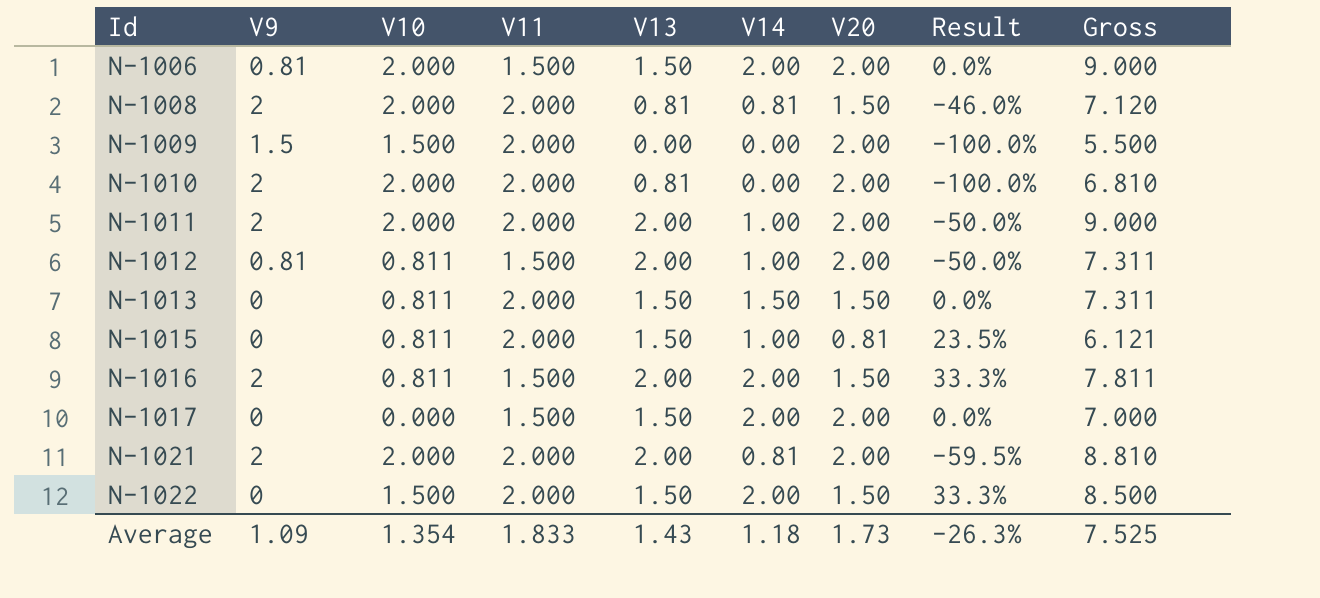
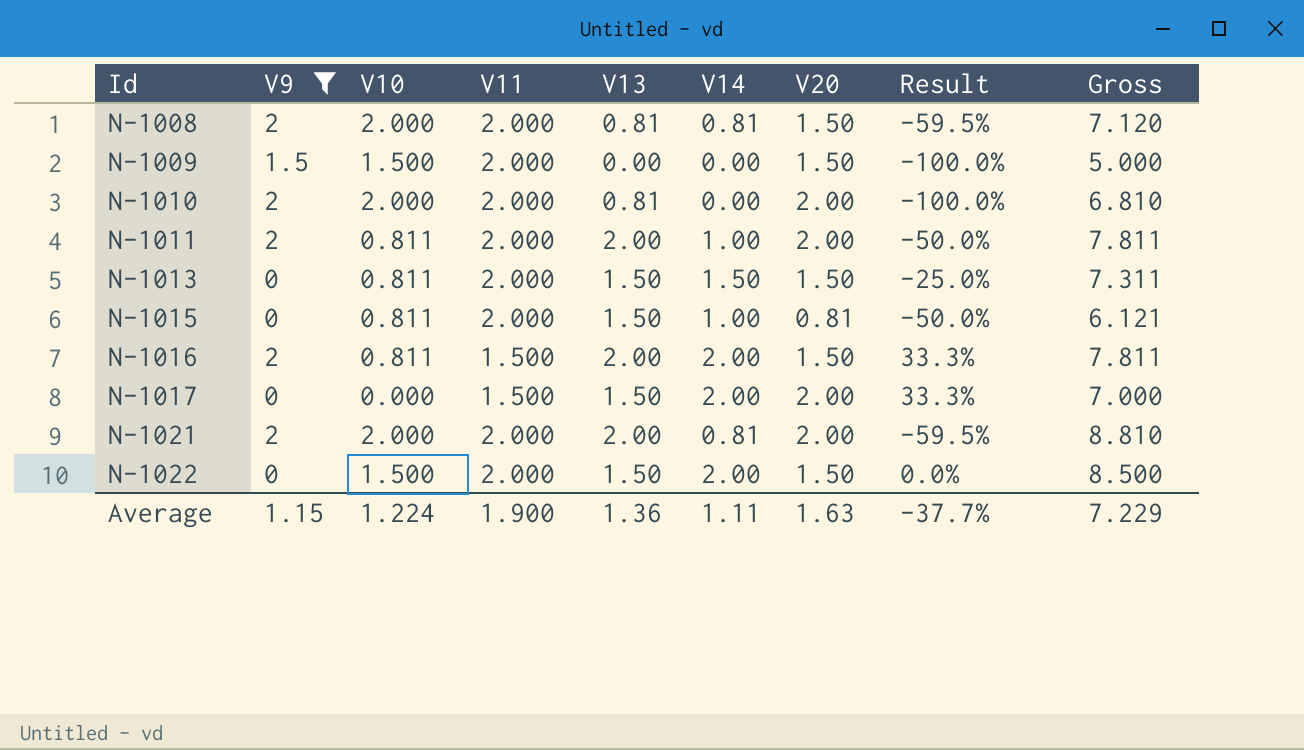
filter: none -> V9 != 0.81
column Result | formula: ([V14] - [V20]) / [V20] -> ([V14] - [V11]) / [V11]
N-1009 | V20: 2.00 -> 1.50
N-1009 | Gross: 5.500 -> 5.000
N-1011 | V10: 2.000 -> 0.811
N-1011 | Gross: 9.000 -> 7.811
Average | V9: 1.09 -> 1.15
Average | V10: 1.354 -> 1.224
Average | V11: 1.833 -> 1.900
Average | V13: 1.43 -> 1.36
Average | V14: 1.18 -> 1.11
Average | V20: 1.73 -> 1.63
Average | Result: -26.3% -> -37.7%
Average | Gross: 7.525 -> 7.229

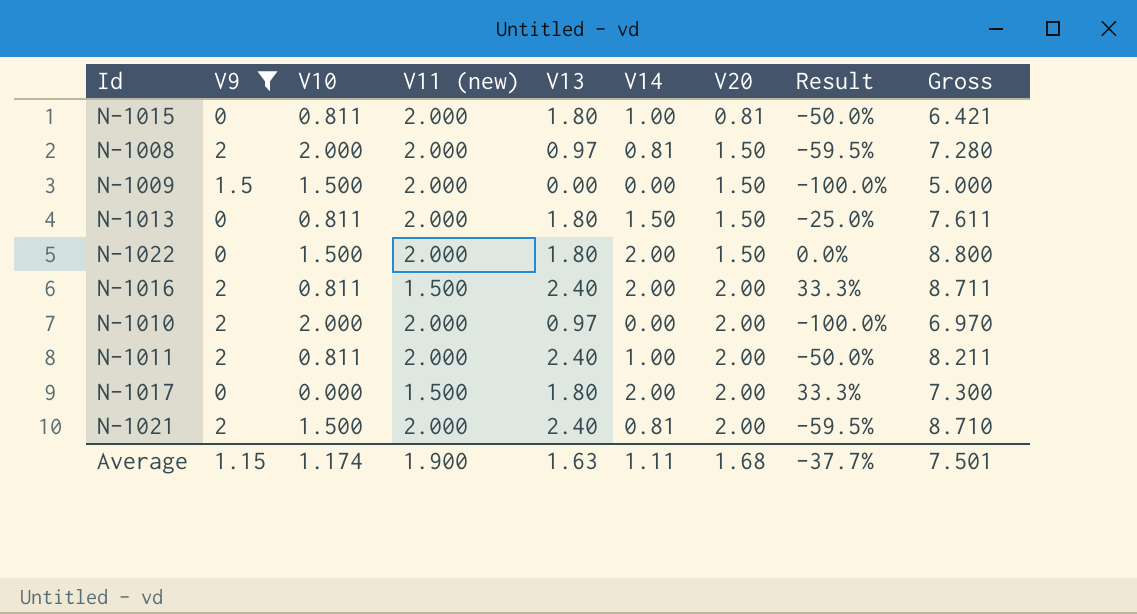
row order: Id ascending -> V20 ascending
column name: V11 -> V11 (new)
N-1015 | V13: 1.50 -> 1.80
N-1015 | Gross: 6.121 -> 6.421
N-1008 | V13: 0.81 -> 0.97
N-1008 | Gross: 7.120 -> 7.280
N-1013 | V13: 1.50 -> 1.80
N-1013 | Gross: 7.311 -> 7.611
N-1022 | V13: 1.50 -> 1.80
N-1022 | Gross: 8.500 -> 8.800
N-1016 | V13: 2.00 -> 2.40
N-1016 | V20: 1.50 -> 2.00
N-1016 | Gross: 7.811 -> 8.711
N-1010 | V13: 0.81 -> 0.97
N-1010 | Gross: 6.810 -> 6.970
N-1011 | V13: 2.00 -> 2.40
N-1011 | Gross: 7.811 -> 8.211
N-1017 | V13: 1.50 -> 1.80
N-1017 | Gross: 7.000 -> 7.300
N-1021 | V10: 2.000 -> 1.500
N-1021 | V13: 2.00 -> 2.40
N-1021 | Gross: 8.810 -> 8.710
Average | V10: 1.224 -> 1.174
Average | V13: 1.36 -> 1.63
Average | V20: 1.63 -> 1.68
Average | Gross: 7.229 -> 7.501

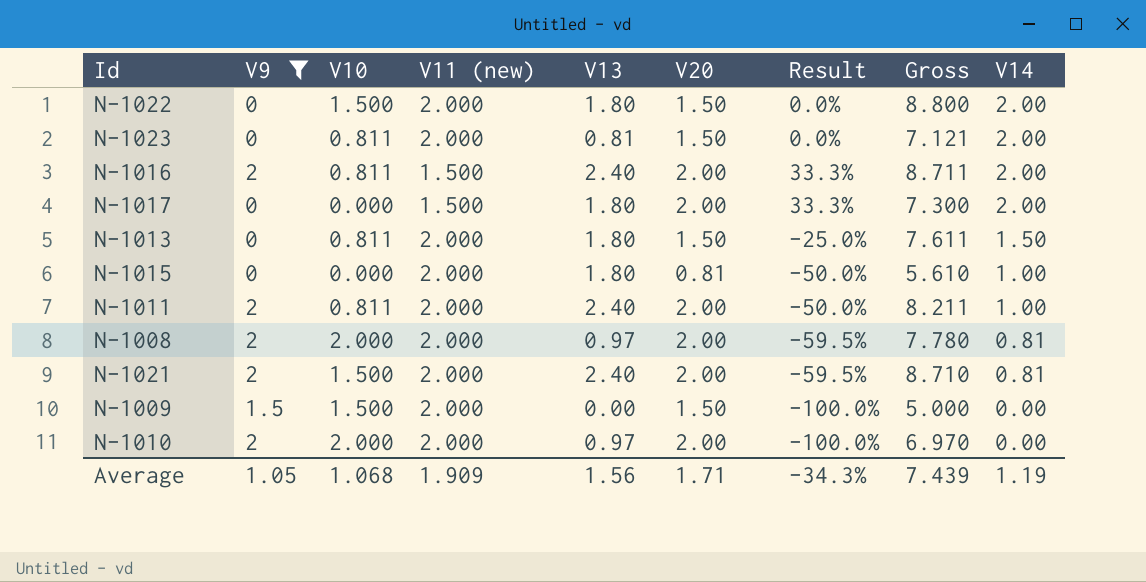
row order: V20 ascending -> V14 descending
column V14 | position: 6 -> 9
row N-1023: none -> 0 | 0.811 | 2.000 | 0.81 | 1.50 | 0.0% | 7.121 | 2.00
N-1015 | V10: 0.811 -> 0.000
N-1015 | Gross: 6.421 -> 5.610
N-1008 | V20: 1.50 -> 2.00
N-1008 | Gross: 7.280 -> 7.780
Average | V9: 1.15 -> 1.05
Average | V10: 1.174 -> 1.068
Average | V11 (new): 1.900 -> 1.909
Average | V13: 1.63 -> 1.56
Average | V20: 1.68 -> 1.71
Average | Result: -37.7% -> -34.3%
Average | Gross: 7.501 -> 7.439
Average | V14: 1.11 -> 1.19

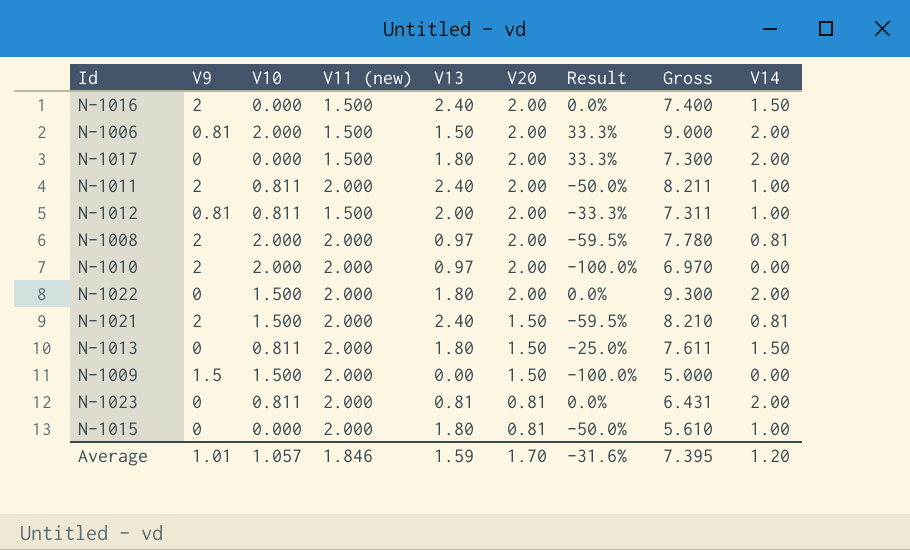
filter: V9 != 0.81 -> none
row order: V14 descending -> V20 descending
N-1016 | V10: 0.811 -> 0.000
N-1016 | Result: 33.3% -> 0.0%
N-1016 | Gross: 8.711 -> 7.400
N-1016 | V14: 2.00 -> 1.50
N-1022 | V20: 1.50 -> 2.00
N-1022 | Gross: 8.800 -> 9.300
N-1021 | V20: 2.00 -> 1.50
N-1021 | Gross: 8.710 -> 8.210
N-1023 | V20: 1.50 -> 0.81
N-1023 | Gross: 7.121 -> 6.431
Average | V9: 1.05 -> 1.01
Average | V10: 1.068 -> 1.057
Average | V11 (new): 1.909 -> 1.846
Average | V13: 1.56 -> 1.59
Average | V20: 1.71 -> 1.70
Average | Result: -34.3% -> -31.6%
Average | Gross: 7.439 -> 7.395
Average | V14: 1.19 -> 1.20

